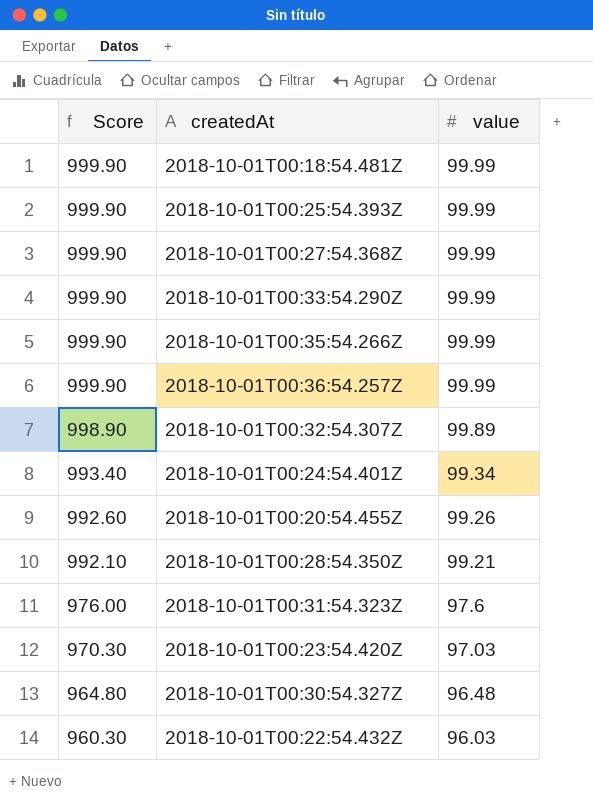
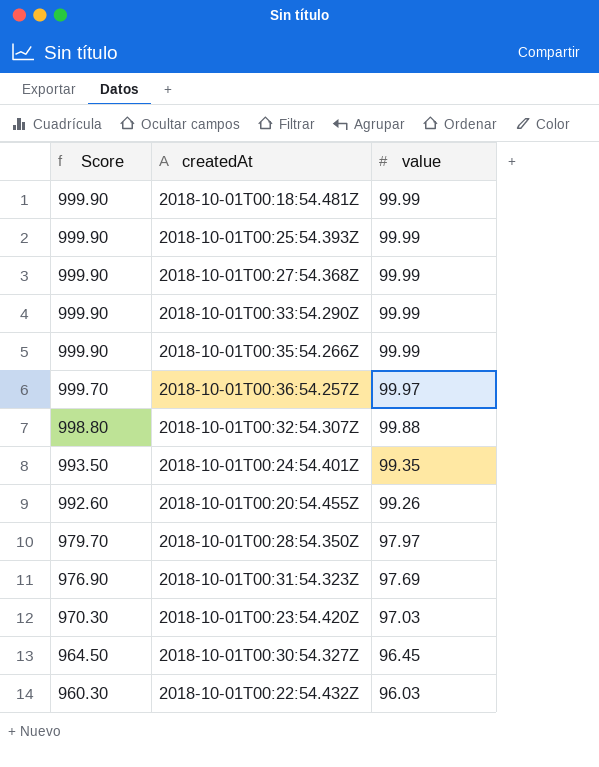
2018-10-01T00:36:54.257Z | Score: 999.90 -> 999.70
2018-10-01T00:36:54.257Z | value: 99.99 -> 99.97
2018-10-01T00:32:54.307Z | Score: 998.90 -> 998.80
2018-10-01T00:32:54.307Z | value: 99.89 -> 99.88
2018-10-01T00:24:54.401Z | Score: 993.40 -> 993.50
2018-10-01T00:24:54.401Z | value: 99.34 -> 99.35
2018-10-01T00:28:54.350Z | Score: 992.10 -> 979.70
2018-10-01T00:28:54.350Z | value: 99.21 -> 97.97
2018-10-01T00:31:54.323Z | Score: 976.00 -> 976.90
2018-10-01T00:31:54.323Z | value: 97.6 -> 97.69
2018-10-01T00:30:54.327Z | Score: 964.80 -> 964.50
2018-10-01T00:30:54.327Z | value: 96.48 -> 96.45

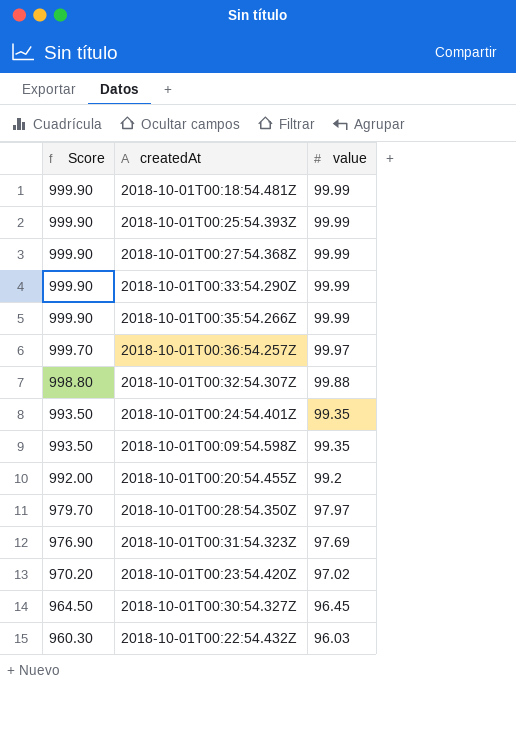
row 2018-10-01T00:09:54.598Z: none -> 993.50 | 99.35
2018-10-01T00:20:54.455Z | Score: 992.60 -> 992.00
2018-10-01T00:20:54.455Z | value: 99.26 -> 99.2
2018-10-01T00:23:54.420Z | Score: 970.30 -> 970.20
2018-10-01T00:23:54.420Z | value: 97.03 -> 97.02

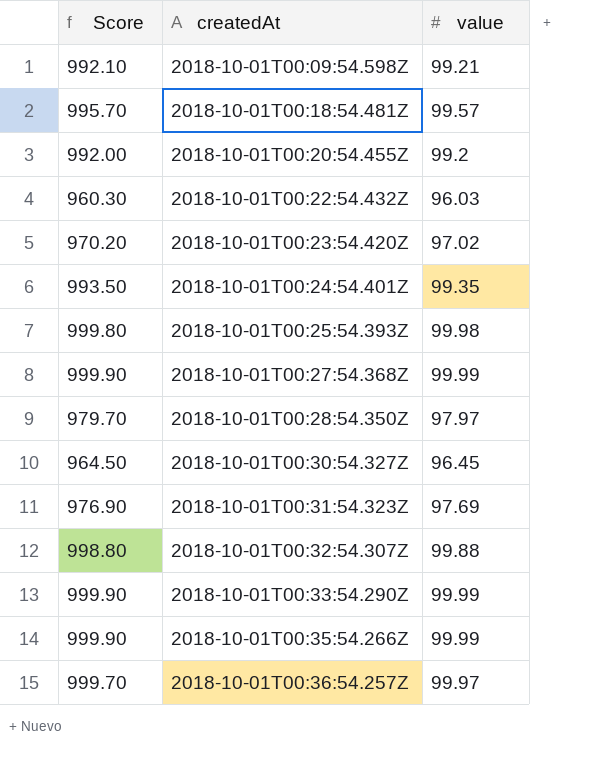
row order: Score descending -> createdAt ascending
2018-10-01T00:09:54.598Z | Score: 993.50 -> 992.10
2018-10-01T00:09:54.598Z | value: 99.35 -> 99.21
2018-10-01T00:18:54.481Z | Score: 999.90 -> 995.70
2018-10-01T00:18:54.481Z | value: 99.99 -> 99.57
2018-10-01T00:25:54.393Z | Score: 999.90 -> 999.80
2018-10-01T00:25:54.393Z | value: 99.99 -> 99.98

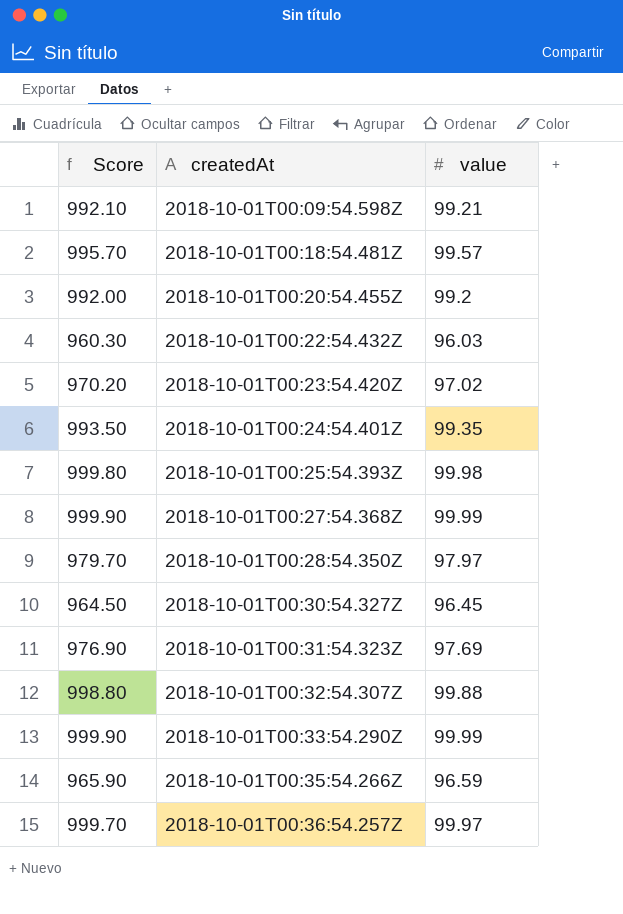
2018-10-01T00:35:54.266Z | Score: 999.90 -> 965.90
2018-10-01T00:35:54.266Z | value: 99.99 -> 96.59

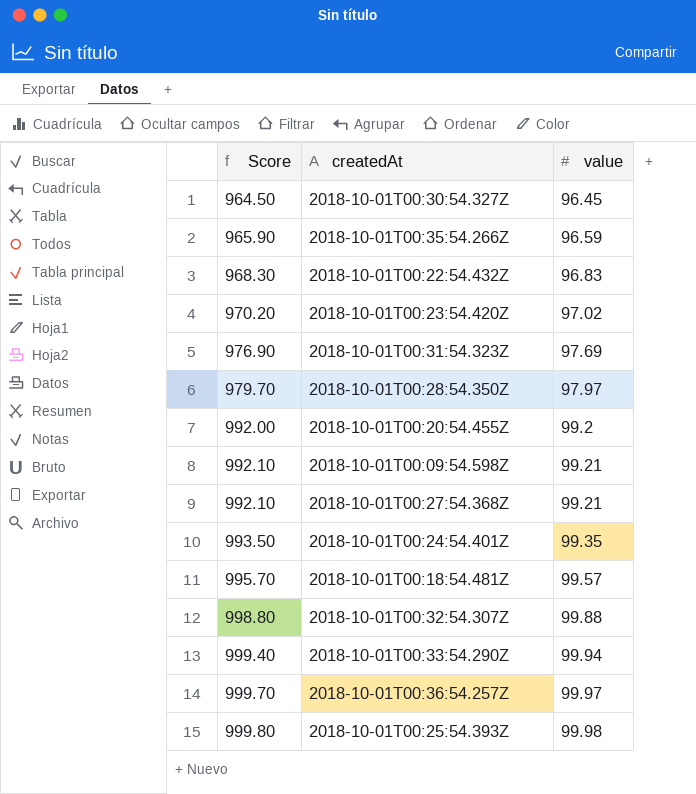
row order: createdAt ascending -> Score ascending
2018-10-01T00:22:54.432Z | Score: 960.30 -> 968.30
2018-10-01T00:22:54.432Z | value: 96.03 -> 96.83
2018-10-01T00:27:54.368Z | Score: 999.90 -> 992.10
2018-10-01T00:27:54.368Z | value: 99.99 -> 99.21
2018-10-01T00:33:54.290Z | Score: 999.90 -> 999.40
2018-10-01T00:33:54.290Z | value: 99.99 -> 99.94

